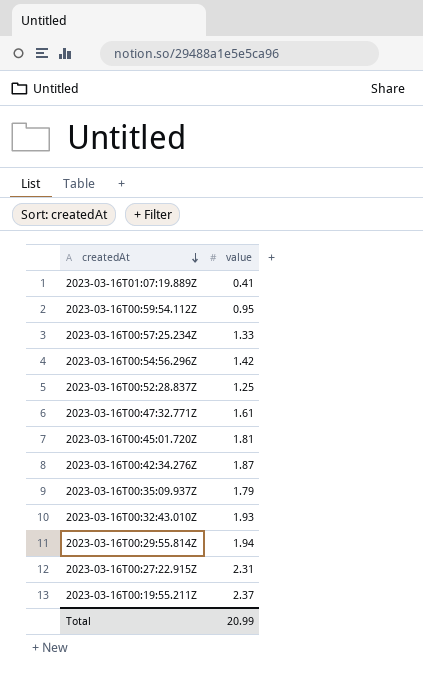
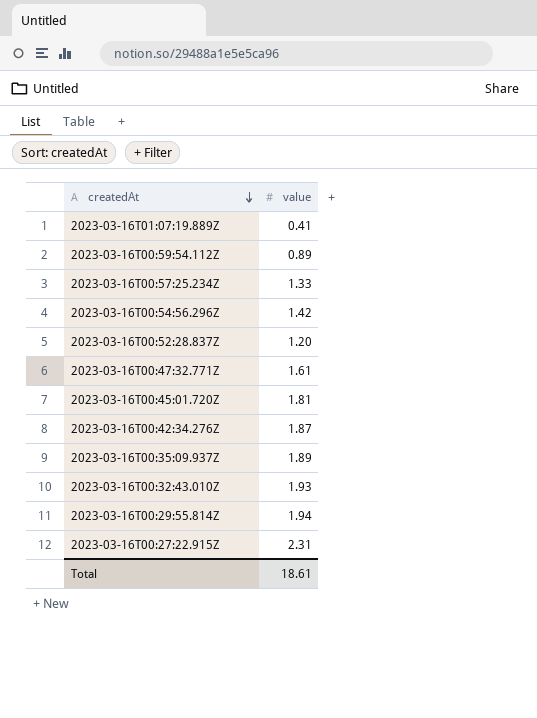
row 2023-03-16T00:19:55.211Z: 2.37 -> none
2023-03-16T00:59:54.112Z | value: 0.95 -> 0.89
2023-03-16T00:52:28.837Z | value: 1.25 -> 1.20
2023-03-16T00:35:09.937Z | value: 1.79 -> 1.89
Total | value: 20.99 -> 18.61

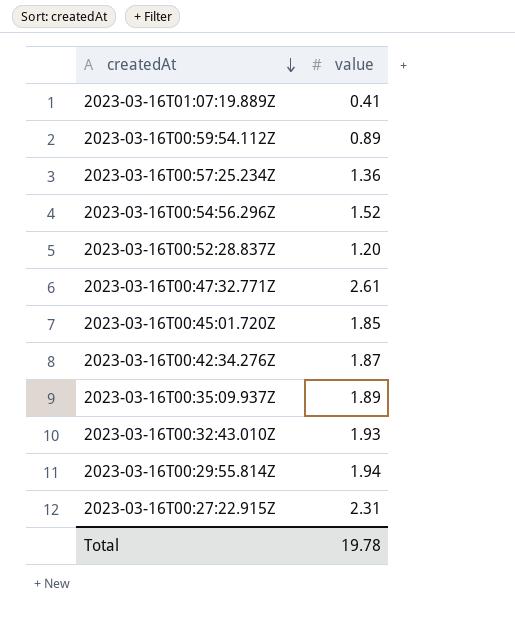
2023-03-16T00:57:25.234Z | value: 1.33 -> 1.36
2023-03-16T00:54:56.296Z | value: 1.42 -> 1.52
2023-03-16T00:47:32.771Z | value: 1.61 -> 2.61
2023-03-16T00:45:01.720Z | value: 1.81 -> 1.85
Total | value: 18.61 -> 19.78

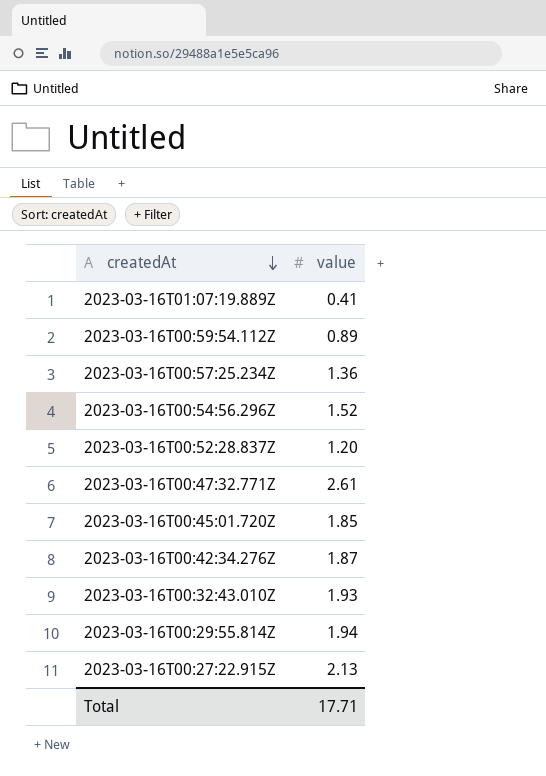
row 2023-03-16T00:35:09.937Z: 1.89 -> none
2023-03-16T00:27:22.915Z | value: 2.31 -> 2.13
Total | value: 19.78 -> 17.71

